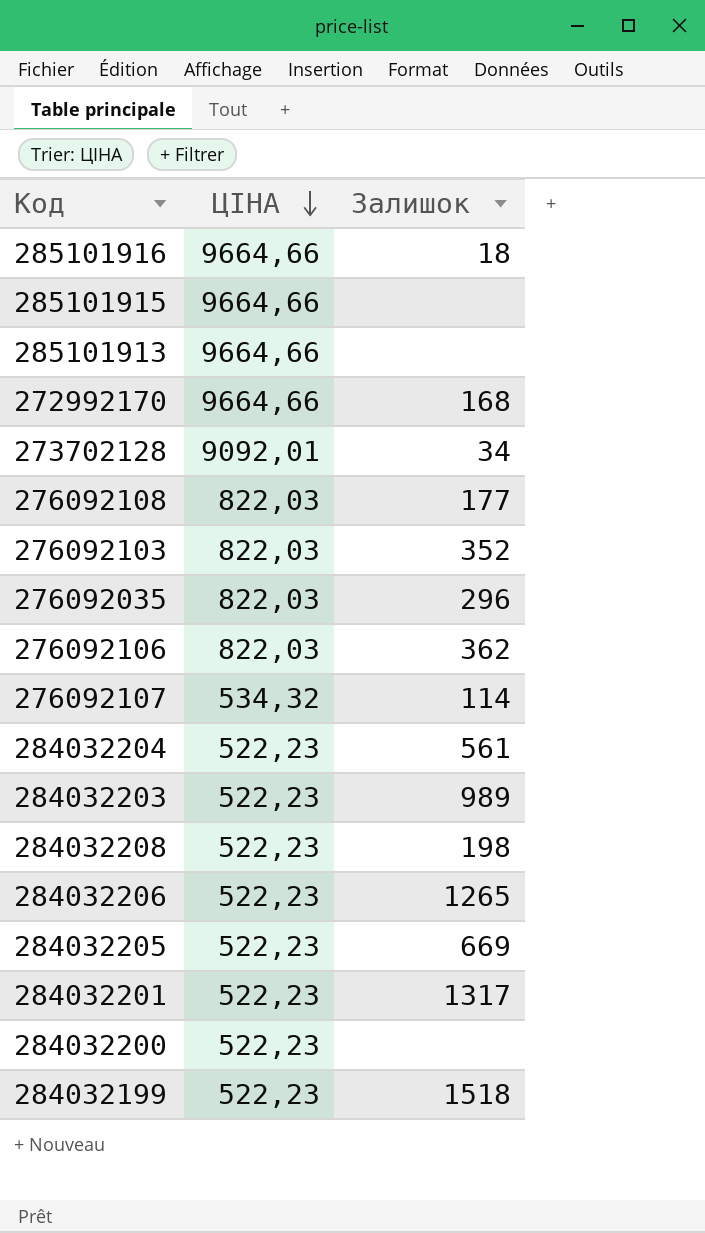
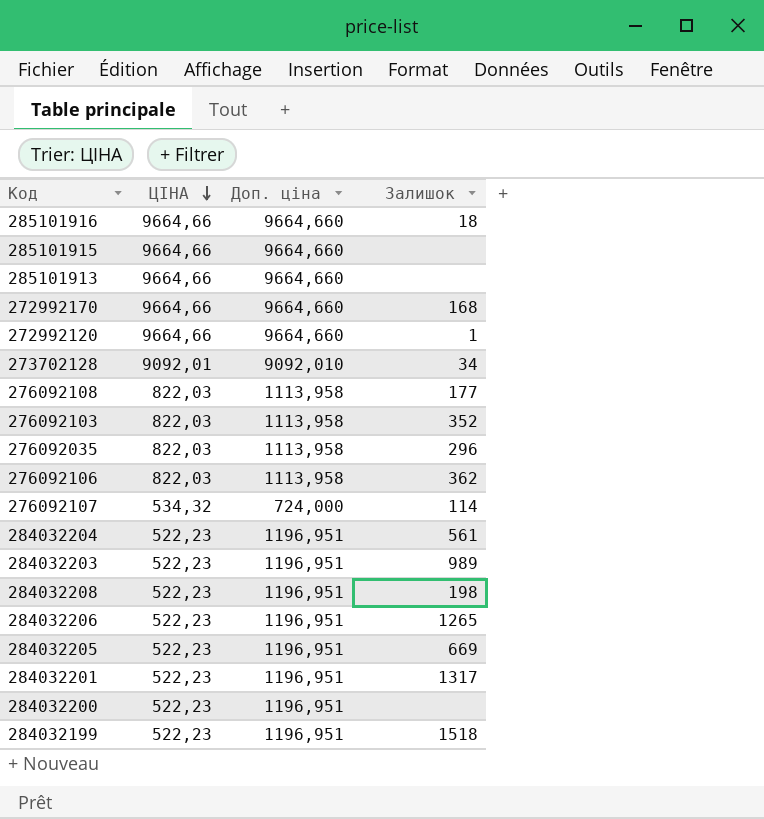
column Доп. ціна | position: none -> 3
row 272992120: none -> 9664,66 | 9664,660 | 1

